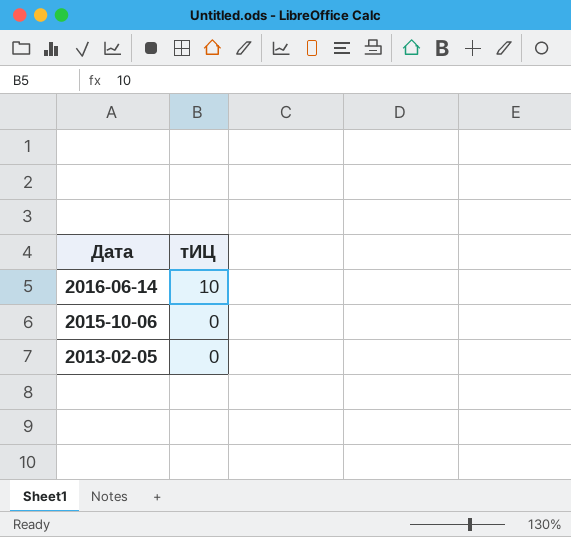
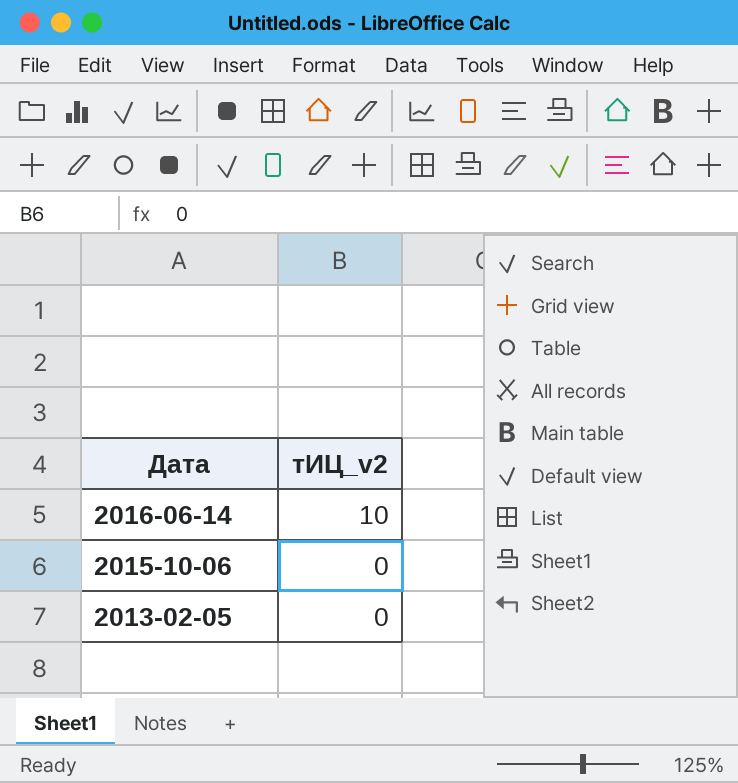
column name: тИЦ -> тИЦ_v2

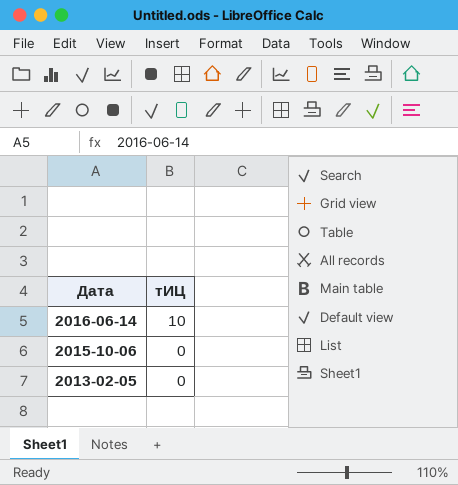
column name: тИЦ_v2 -> тИЦ

